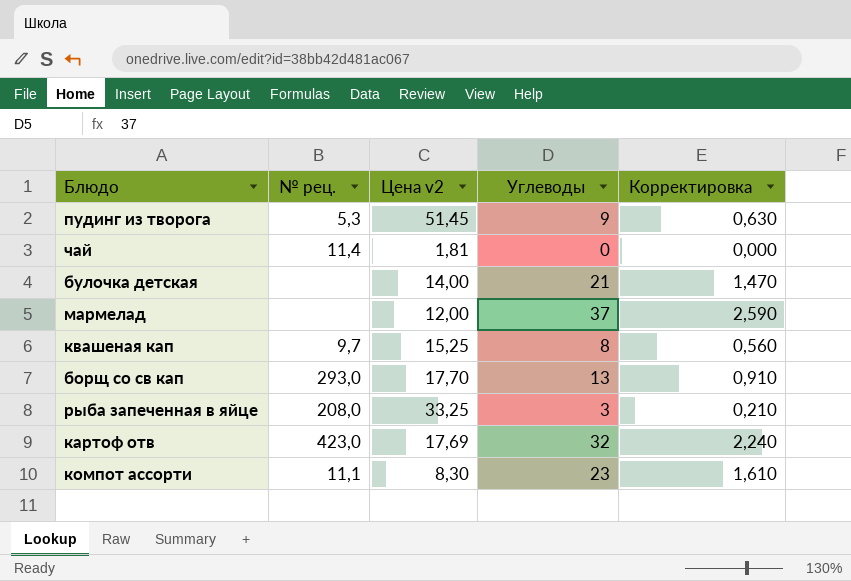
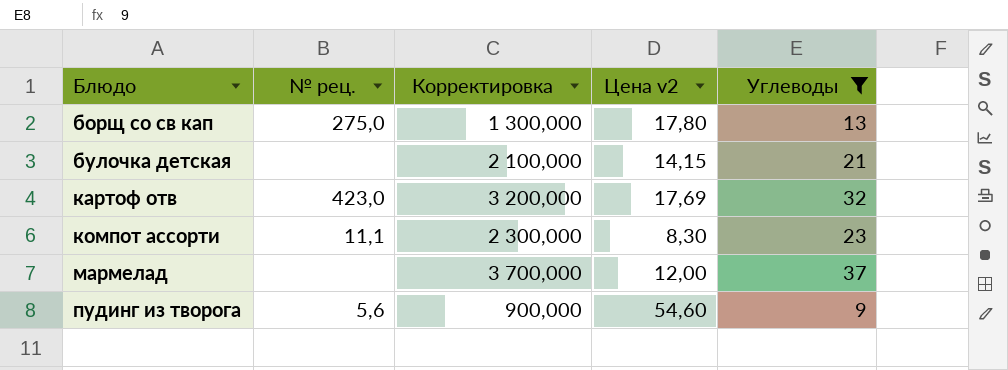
filter: none -> Углеводы >= 9
row order: none -> Блюдо ascending
column Корректировка | formula: [Углеводы] * 0,07 -> [Углеводы] * 100
column Корректировка | position: 5 -> 3
борщ со св кап | № рец.: 293,0 -> 275,0
борщ со св кап | Цена v2: 17,70 -> 17,80
булочка детская | Цена v2: 14,00 -> 14,15
пудинг из творога | № рец.: 5,3 -> 5,6
пудинг из творога | Цена v2: 51,45 -> 54,60

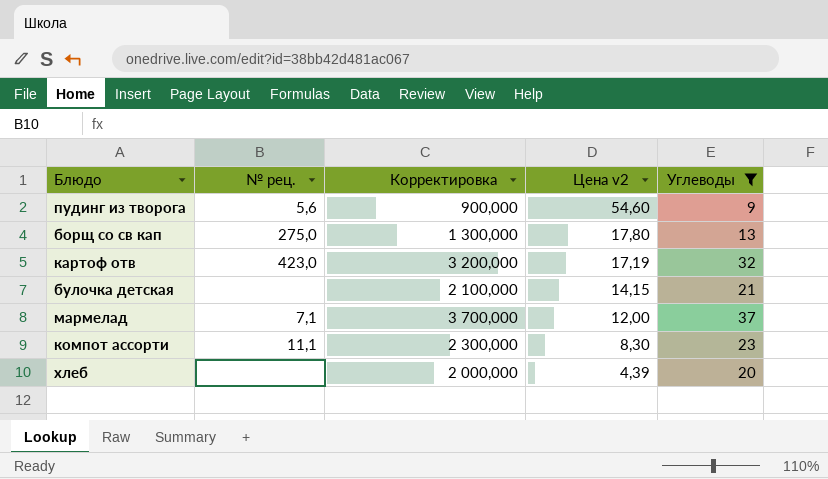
row order: Блюдо ascending -> Цена v2 descending
картоф отв | Цена v2: 17,69 -> 17,19
мармелад | № рец.: none -> 7,1
row хлеб: none -> none | 2 000,000 | 4,39 | 20

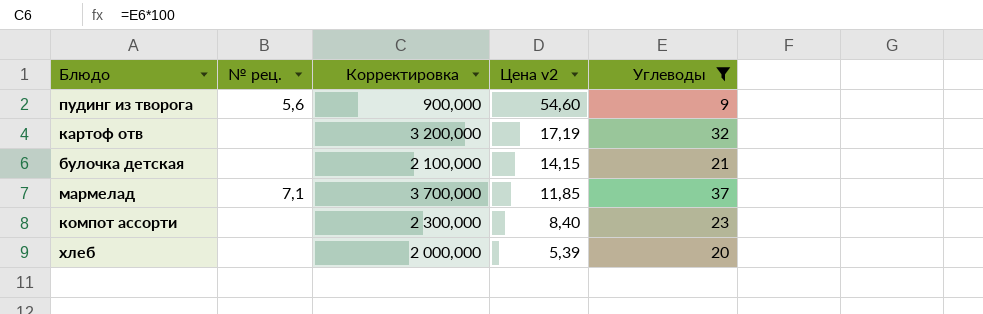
row борщ со св кап: 275,0 | 1 300,000 | 17,80 | 13 -> none
картоф отв | № рец.: 423,0 -> none
мармелад | Цена v2: 12,00 -> 11,85
компот ассорти | № рец.: 11,1 -> none
компот ассорти | Цена v2: 8,30 -> 8,40
хлеб | Цена v2: 4,39 -> 5,39

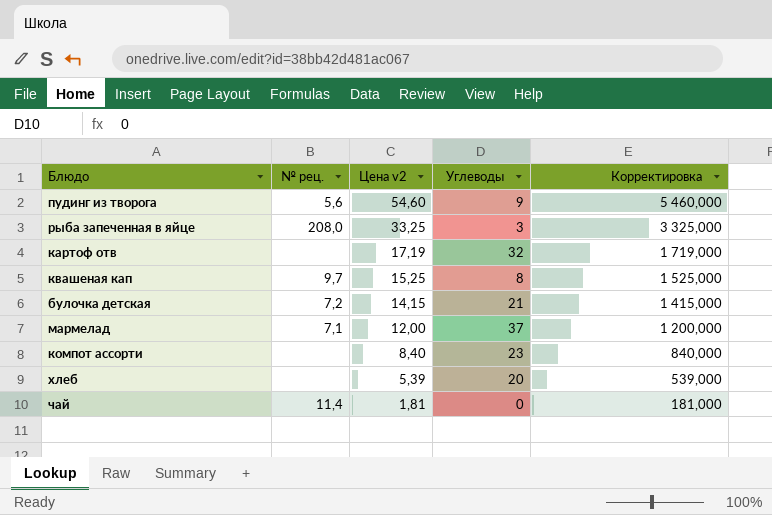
filter: Углеводы >= 9 -> none
column Корректировка | formula: [Углеводы] * 100 -> [Цена v2] * 100
column Корректировка | position: 3 -> 5
булочка детская | № рец.: none -> 7,2
мармелад | Цена v2: 11,85 -> 12,00

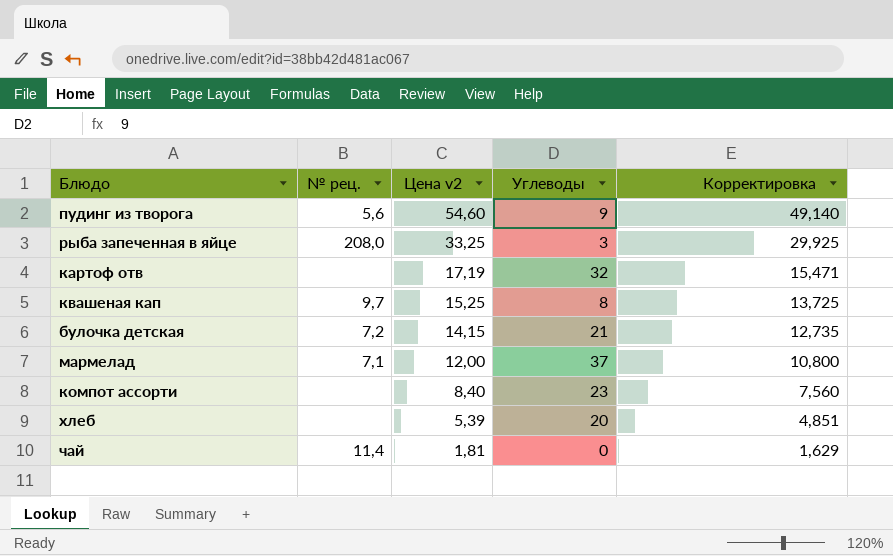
column Корректировка | formula: [Цена v2] * 100 -> [Цена v2] * 0,9

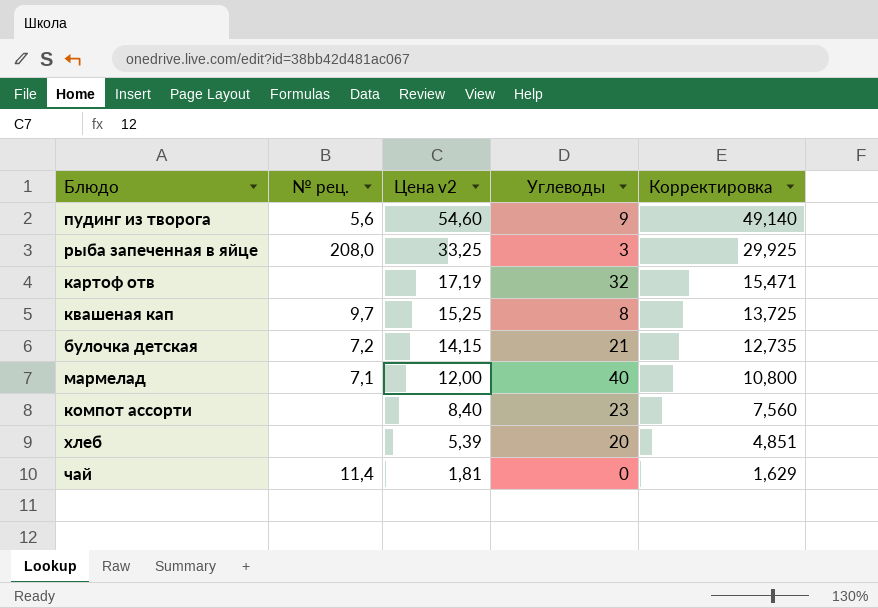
мармелад | Углеводы: 37 -> 40

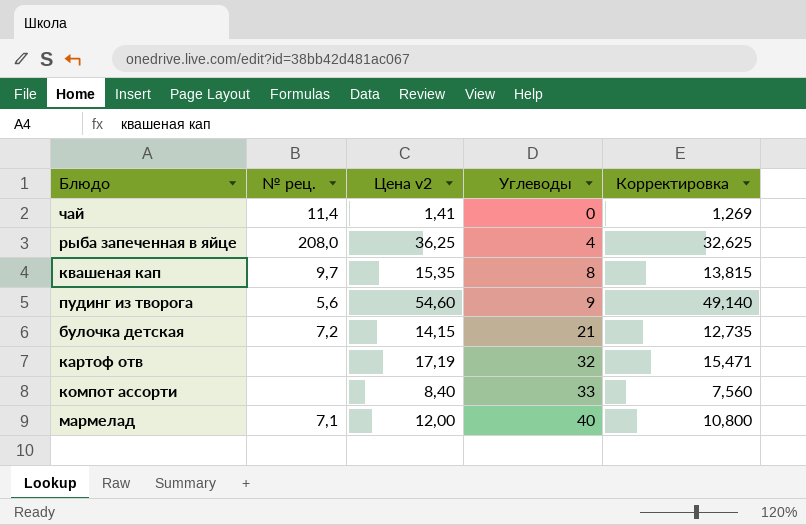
row order: Цена v2 descending -> Углеводы ascending
row хлеб: none | 5,39 | 20 | 4,851 -> none
чай | Цена v2: 1,81 -> 1,41
чай | Корректировка: 1,629 -> 1,269
рыба запеченная в яйце | Цена v2: 33,25 -> 36,25
рыба запеченная в яйце | Углеводы: 3 -> 4
рыба запеченная в яйце | Корректировка: 29,925 -> 32,625
квашеная кап | Цена v2: 15,25 -> 15,35
квашеная кап | Корректировка: 13,725 -> 13,815
компот ассорти | Углеводы: 23 -> 33

